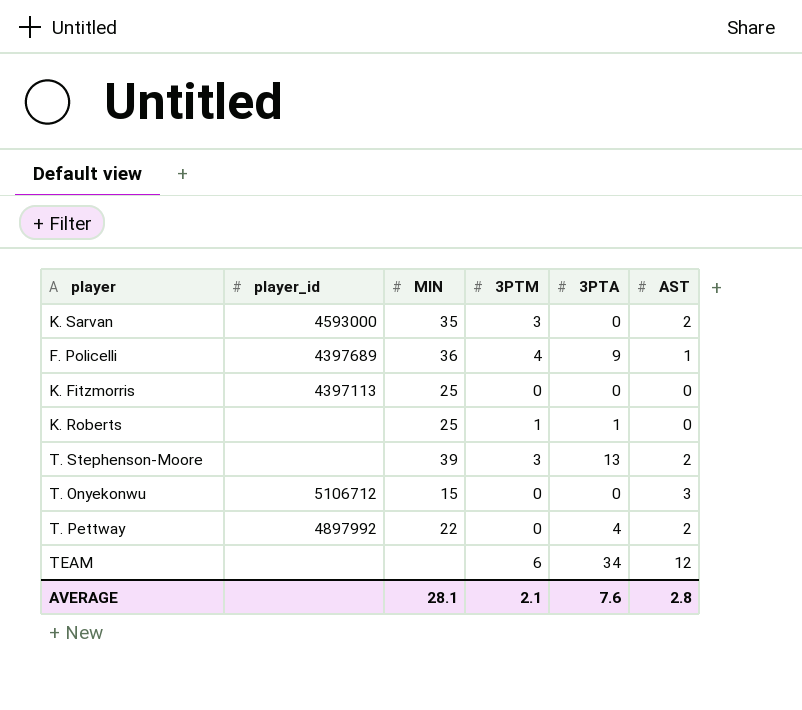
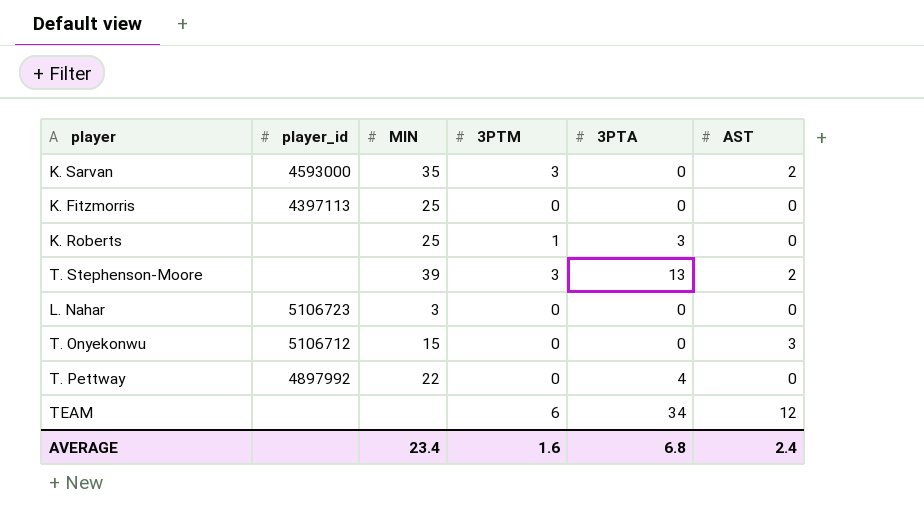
row F. Policelli: 4397689 | 36 | 4 | 9 | 1 -> none
K. Roberts | 3PTA: 1 -> 3
row L. Nahar: none -> 5106723 | 3 | 0 | 0 | 0
T. Pettway | AST: 2 -> 0
AVERAGE | MIN: 28.1 -> 23.4
AVERAGE | 3PTM: 2.1 -> 1.6
AVERAGE | 3PTA: 7.6 -> 6.8
AVERAGE | AST: 2.8 -> 2.4

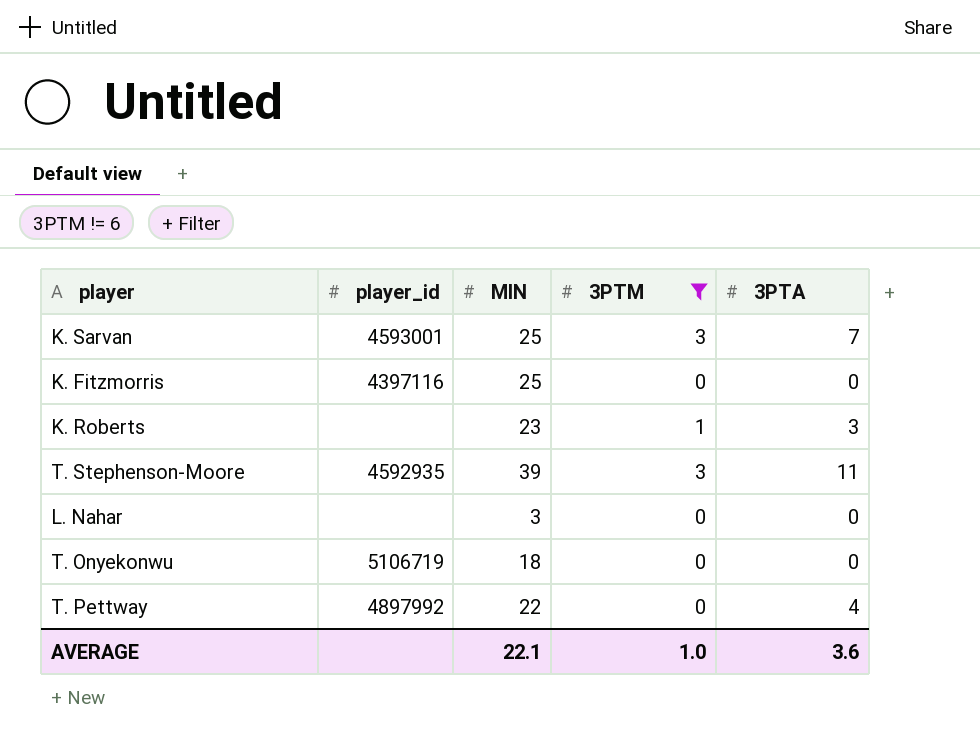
filter: none -> 3PTM != 6
column AST | position: 6 -> none
K. Sarvan | player_id: 4593000 -> 4593001
K. Sarvan | MIN: 35 -> 25
K. Sarvan | 3PTA: 0 -> 7
K. Fitzmorris | player_id: 4397113 -> 4397116
K. Roberts | MIN: 25 -> 23
T. Stephenson-Moore | player_id: none -> 4592935
T. Stephenson-Moore | 3PTA: 13 -> 11
L. Nahar | player_id: 5106723 -> none
T. Onyekonwu | player_id: 5106712 -> 5106719
T. Onyekonwu | MIN: 15 -> 18
AVERAGE | MIN: 23.4 -> 22.1
AVERAGE | 3PTM: 1.6 -> 1.0
AVERAGE | 3PTA: 6.8 -> 3.6

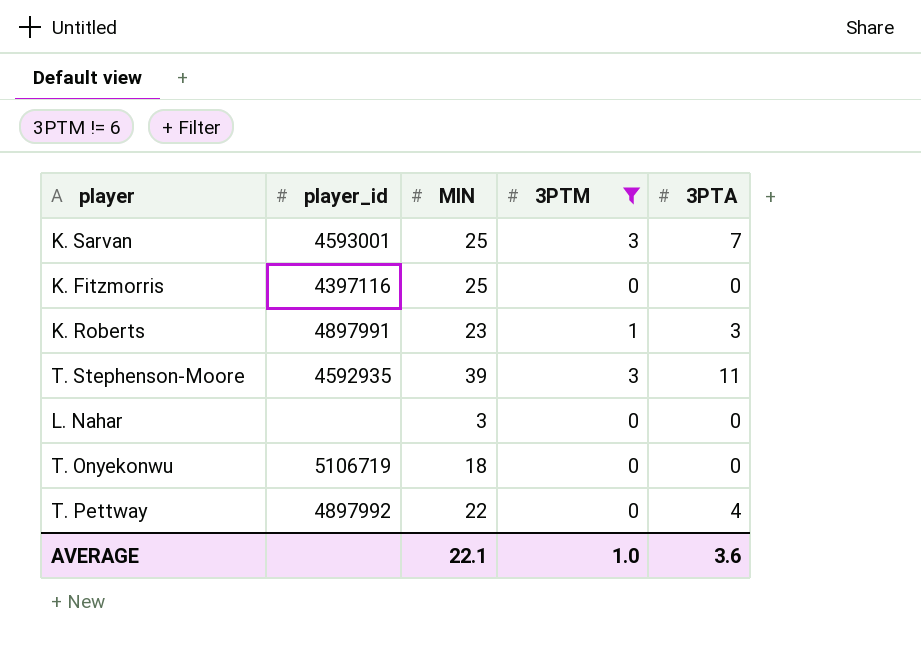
K. Roberts | player_id: none -> 4897991

